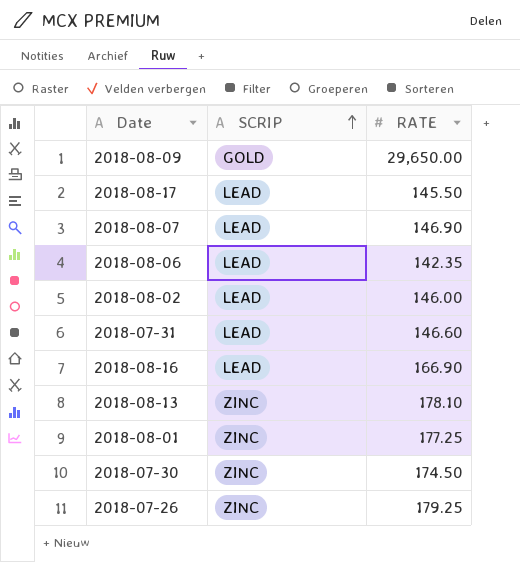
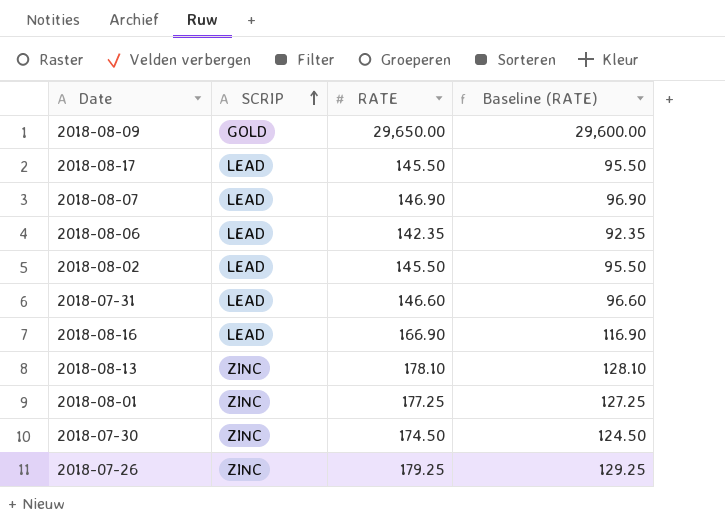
column Baseline (RATE) | formula: none -> [RATE] - 50
2018-08-02 | RATE: 146.00 -> 145.50

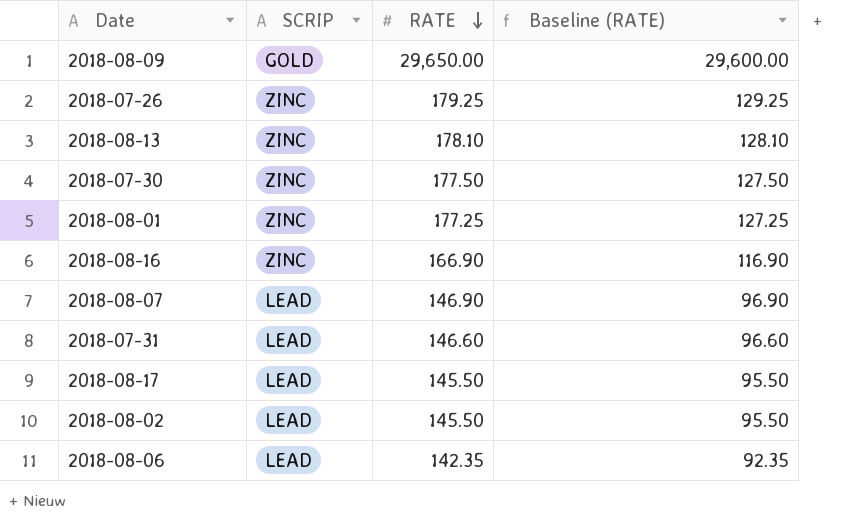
row order: SCRIP ascending -> RATE descending
2018-07-30 | RATE: 174.50 -> 177.50
2018-07-30 | Baseline (RATE): 124.50 -> 127.50
2018-08-16 | SCRIP: LEAD -> ZINC

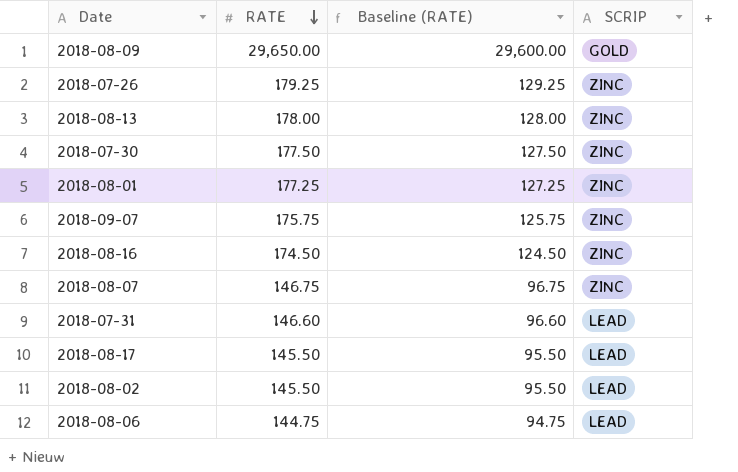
column SCRIP | position: 2 -> 4
2018-08-13 | RATE: 178.10 -> 178.00
2018-08-13 | Baseline (RATE): 128.10 -> 128.00
row 2018-09-07: none -> 175.75 | 125.75 | ZINC
2018-08-16 | RATE: 166.90 -> 174.50
2018-08-16 | Baseline (RATE): 116.90 -> 124.50
2018-08-07 | RATE: 146.90 -> 146.75
2018-08-07 | Baseline (RATE): 96.90 -> 96.75
2018-08-07 | SCRIP: LEAD -> ZINC
2018-08-06 | RATE: 142.35 -> 144.75
2018-08-06 | Baseline (RATE): 92.35 -> 94.75

